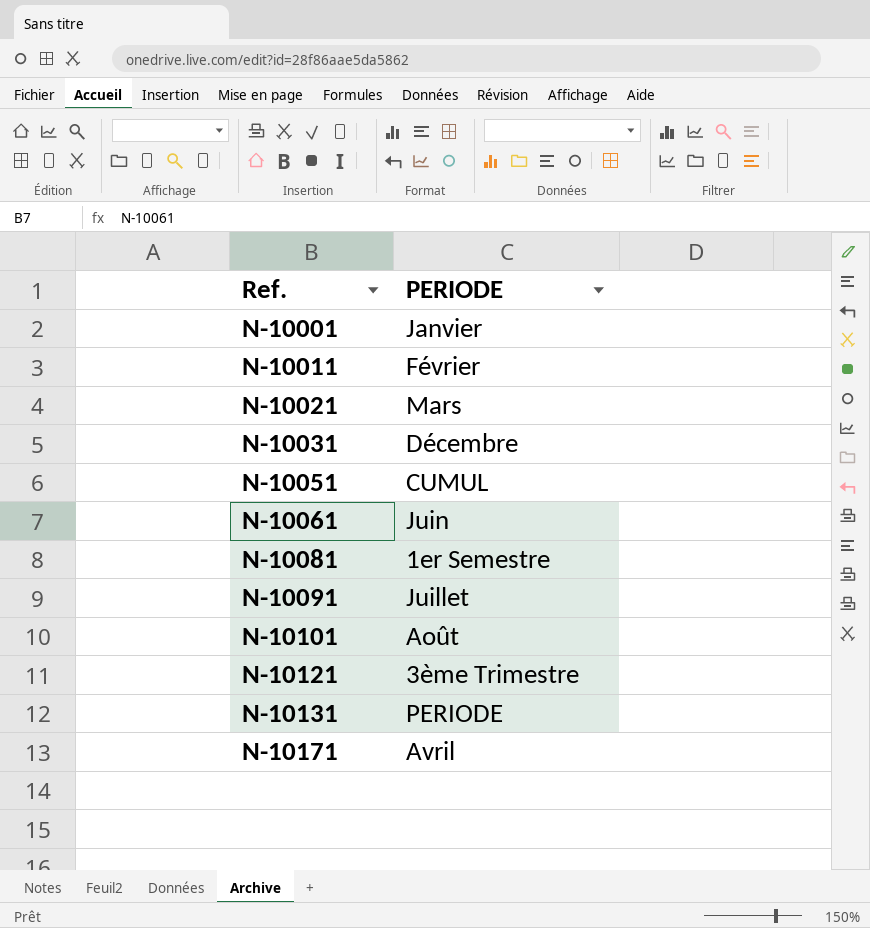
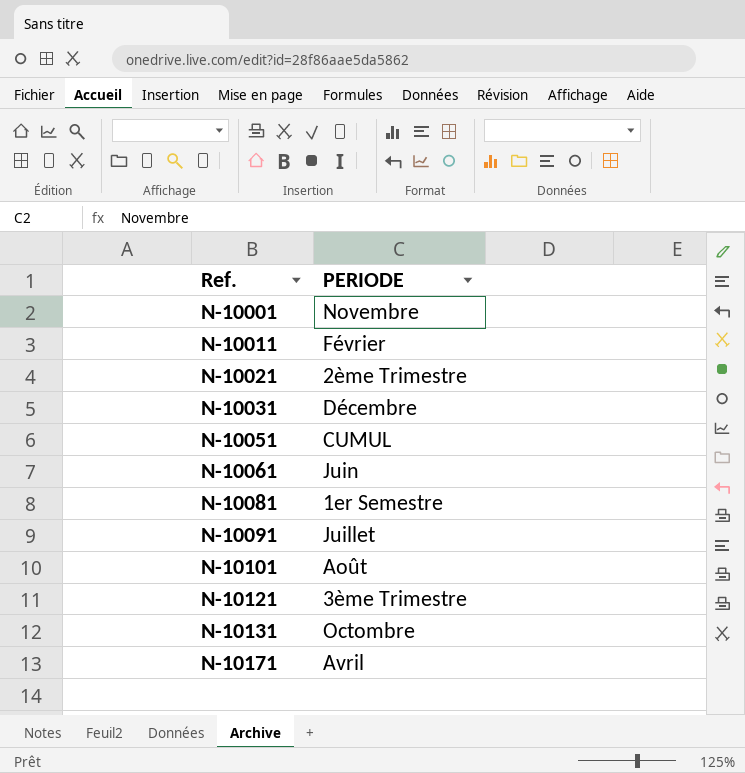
N-10001 | PERIODE: Janvier -> Novembre
N-10021 | PERIODE: Mars -> 2ème Trimestre
N-10131 | PERIODE: PERIODE -> Octombre

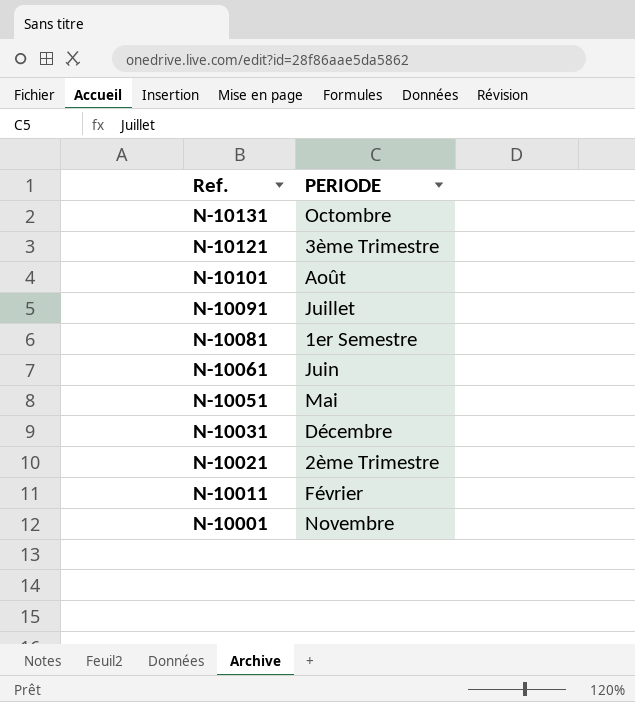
row order: Ref. ascending -> Ref. descending
row N-10171: Avril -> none
N-10051 | PERIODE: CUMUL -> Mai

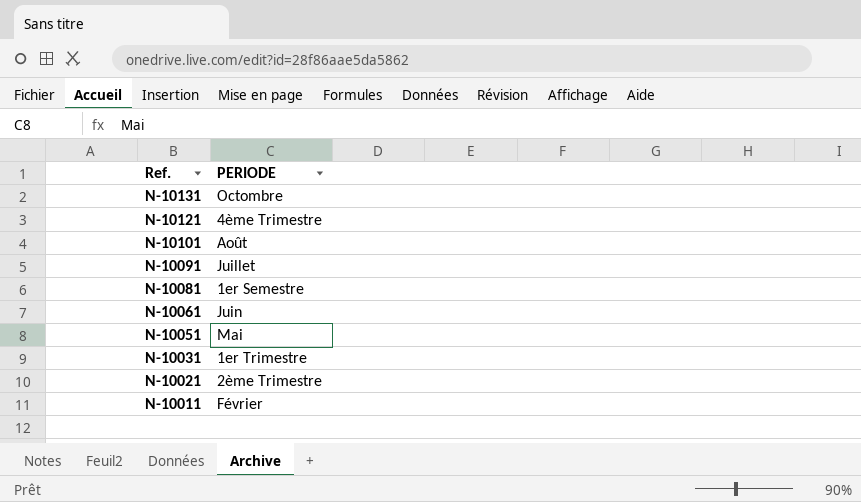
row N-10001: Novembre -> none
N-10121 | PERIODE: 3ème Trimestre -> 4ème Trimestre
N-10031 | PERIODE: Décembre -> 1er Trimestre

